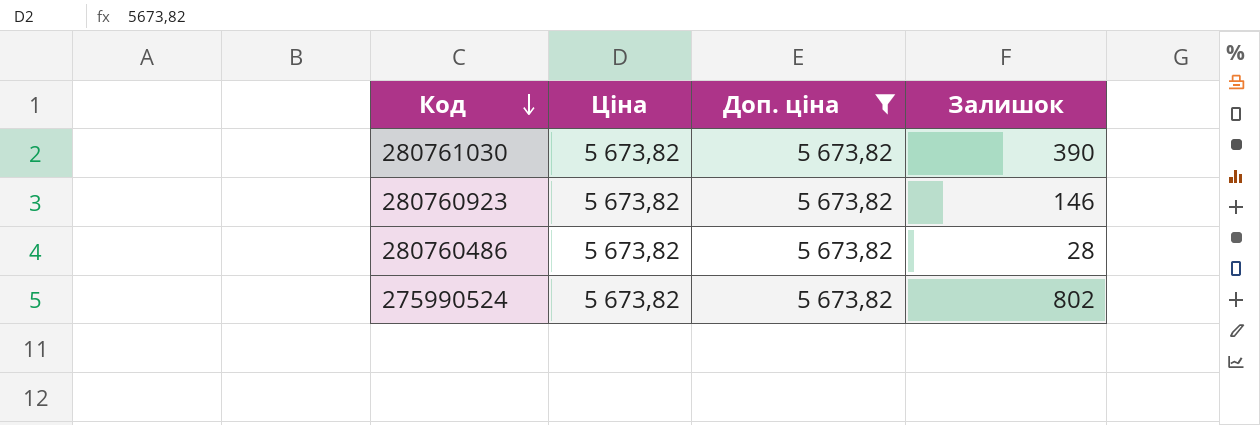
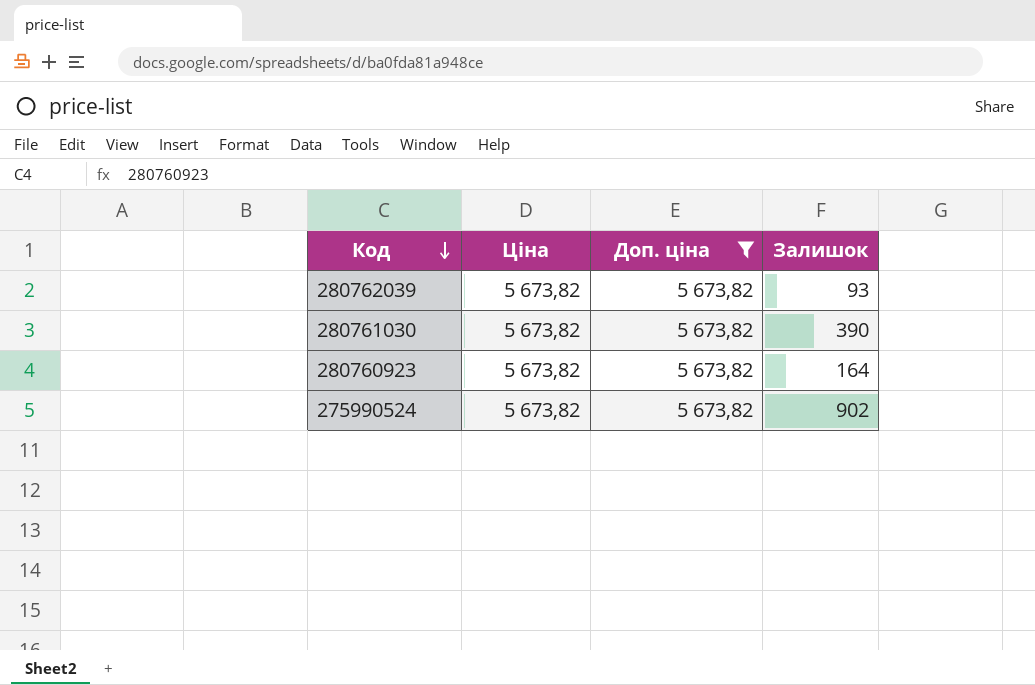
row 280760486: 5 673,82 | 5 673,82 | 28 -> none
row 280762039: none -> 5 673,82 | 5 673,82 | 93
280760923 | Залишок: 146 -> 164
275990524 | Залишок: 802 -> 902

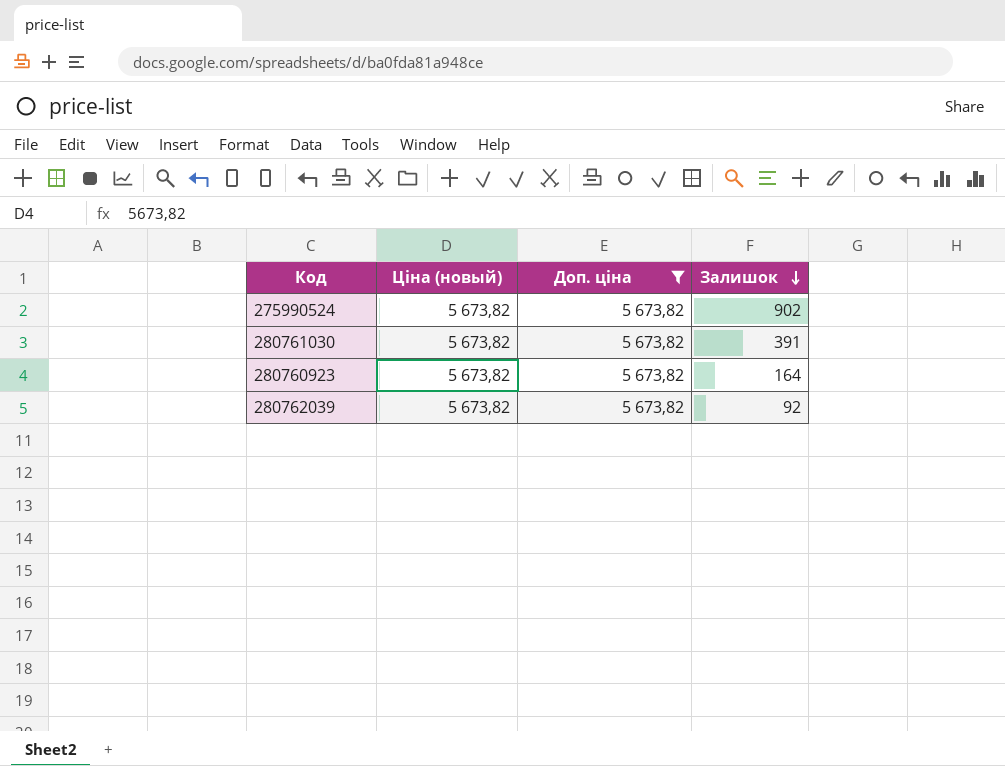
row order: Код descending -> Залишок descending
column name: Ціна -> Ціна (новый)
280761030 | Залишок: 390 -> 391
280762039 | Залишок: 93 -> 92

